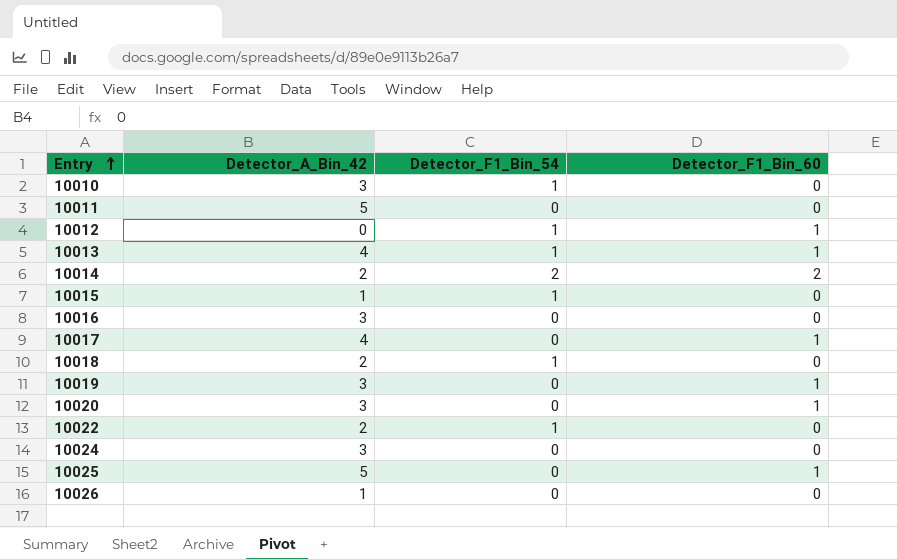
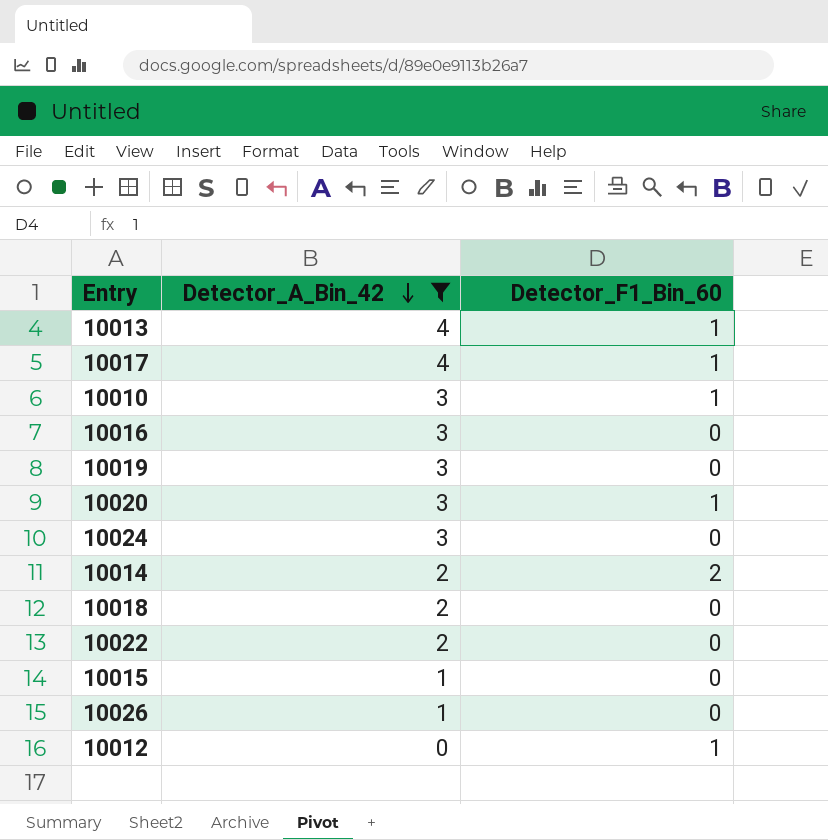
filter: none -> Detector_A_Bin_42 != 5
row order: Entry ascending -> Detector_A_Bin_42 descending
column Detector_F1_Bin_54 | position: 3 -> none
10010 | Detector_F1_Bin_60: 0 -> 1
10019 | Detector_F1_Bin_60: 1 -> 0

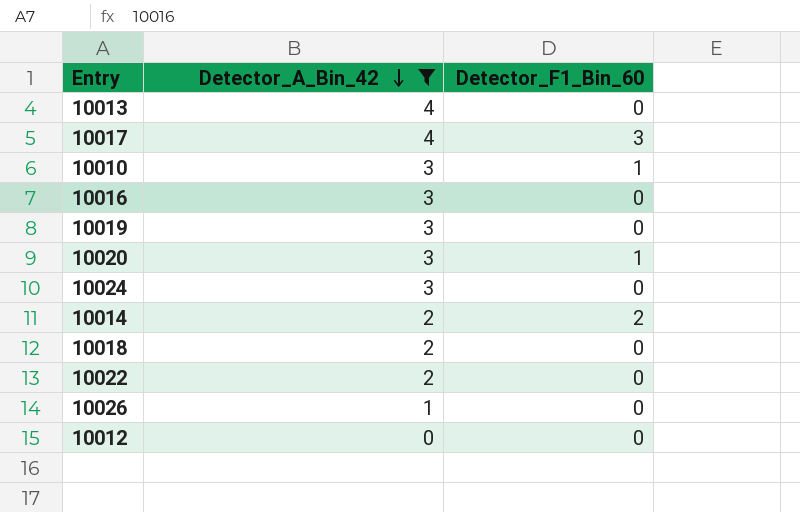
row 10015: 1 | 0 -> none
10013 | Detector_F1_Bin_60: 1 -> 0
10017 | Detector_F1_Bin_60: 1 -> 3
10012 | Detector_F1_Bin_60: 1 -> 0

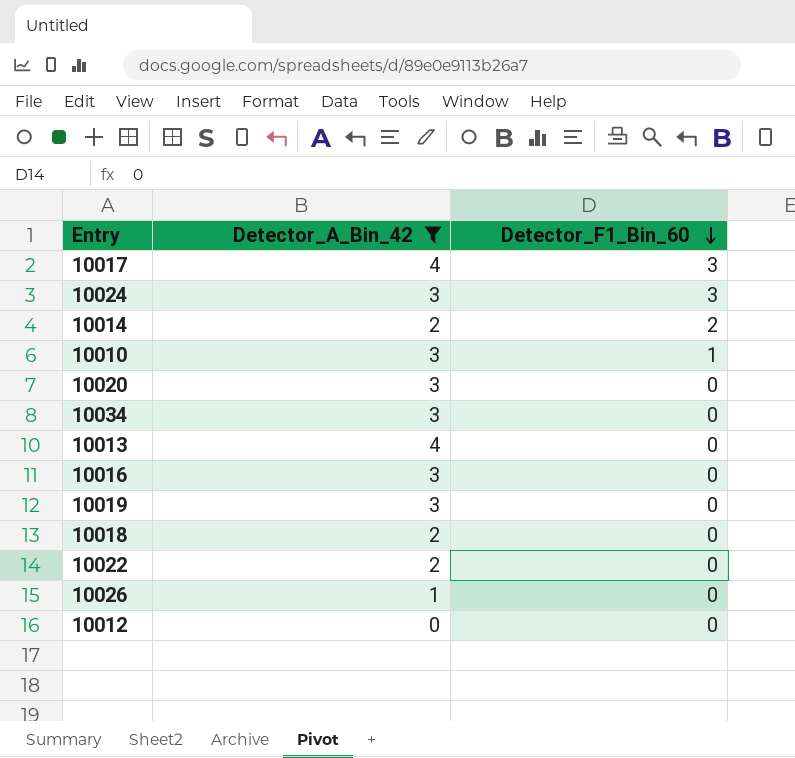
row order: Detector_A_Bin_42 descending -> Detector_F1_Bin_60 descending
10024 | Detector_F1_Bin_60: 0 -> 3
10020 | Detector_F1_Bin_60: 1 -> 0
row 10034: none -> 3 | 0

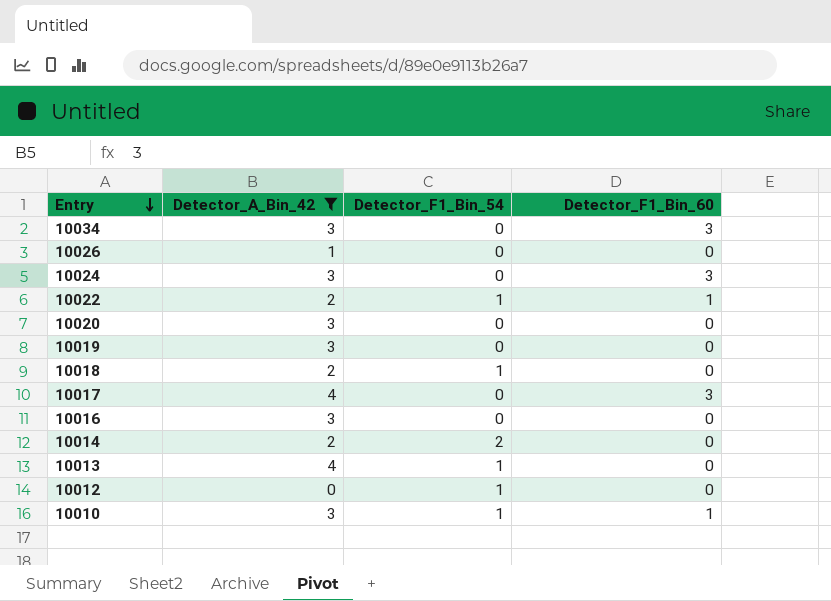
row order: Detector_F1_Bin_60 descending -> Entry descending
column Detector_F1_Bin_54 | position: none -> 3
10034 | Detector_F1_Bin_60: 0 -> 3
10022 | Detector_F1_Bin_60: 0 -> 1
10014 | Detector_F1_Bin_60: 2 -> 0

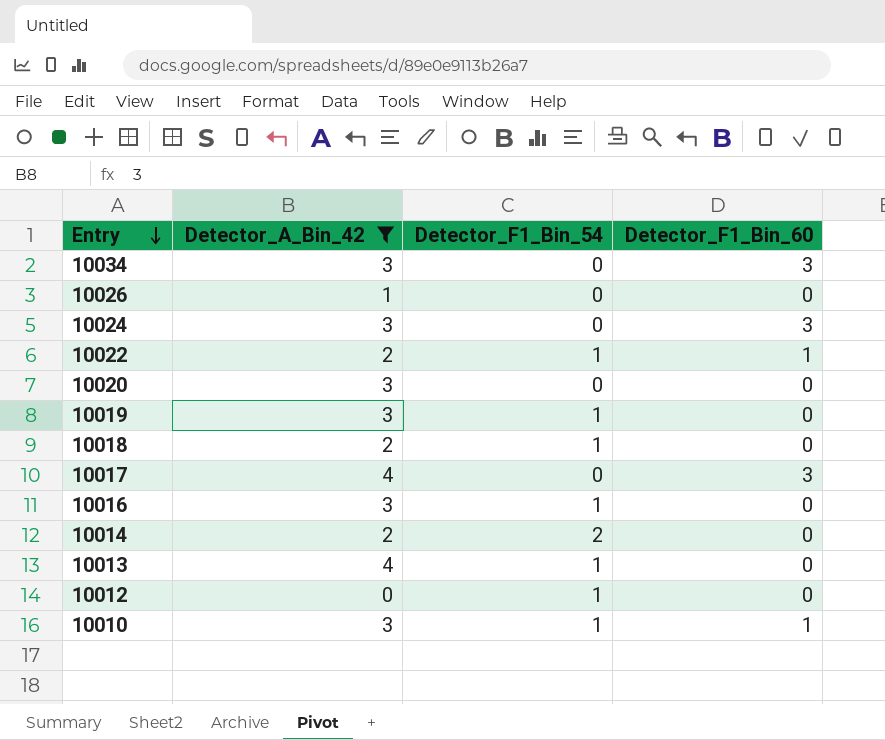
10019 | Detector_F1_Bin_54: 0 -> 1
10016 | Detector_F1_Bin_54: 0 -> 1

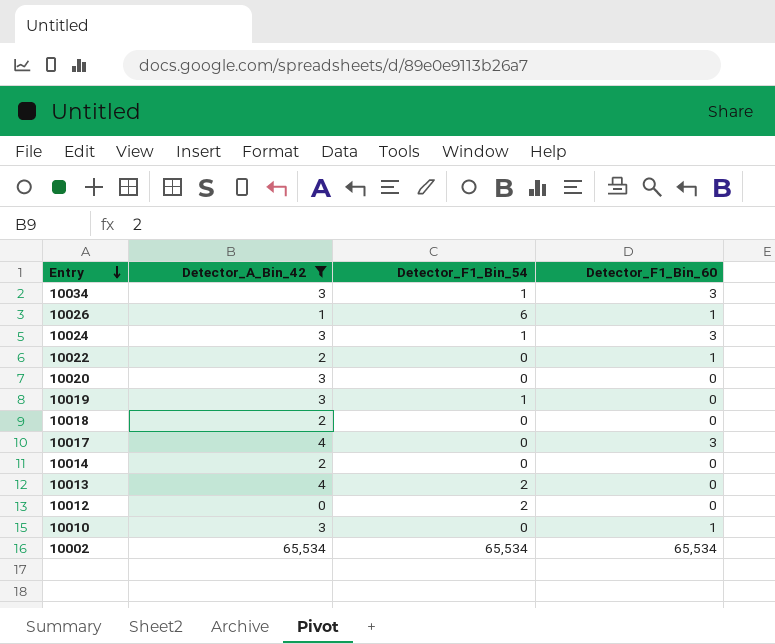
row 10016: 3 | 1 | 0 -> none
10034 | Detector_F1_Bin_54: 0 -> 1
10026 | Detector_F1_Bin_54: 0 -> 6
10026 | Detector_F1_Bin_60: 0 -> 1
10024 | Detector_F1_Bin_54: 0 -> 1
10022 | Detector_F1_Bin_54: 1 -> 0
10018 | Detector_F1_Bin_54: 1 -> 0
10014 | Detector_F1_Bin_54: 2 -> 0
10013 | Detector_F1_Bin_54: 1 -> 2
10012 | Detector_F1_Bin_54: 1 -> 2
10010 | Detector_F1_Bin_54: 1 -> 0
row 10002: none -> 65,534 | 65,534 | 65,534

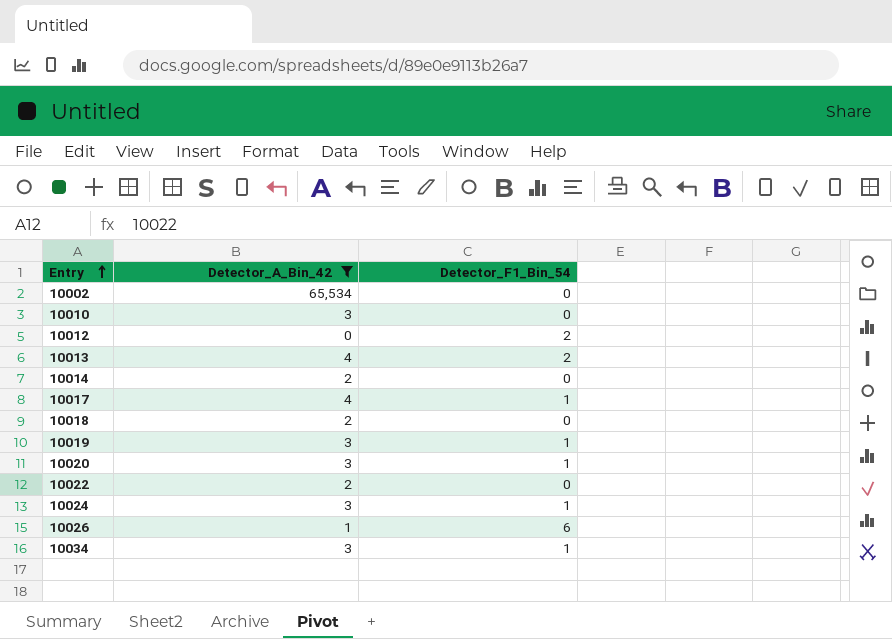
row order: Entry descending -> Entry ascending
column Detector_F1_Bin_60 | position: 4 -> none
10002 | Detector_F1_Bin_54: 65,534 -> 0
10017 | Detector_F1_Bin_54: 0 -> 1
10020 | Detector_F1_Bin_54: 0 -> 1

